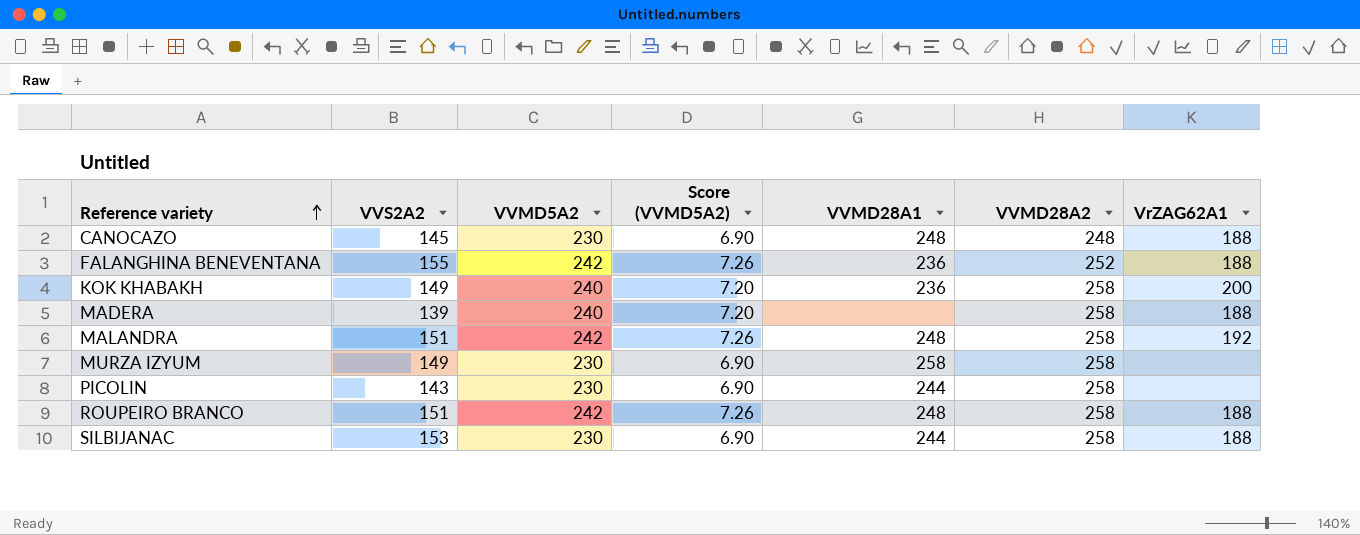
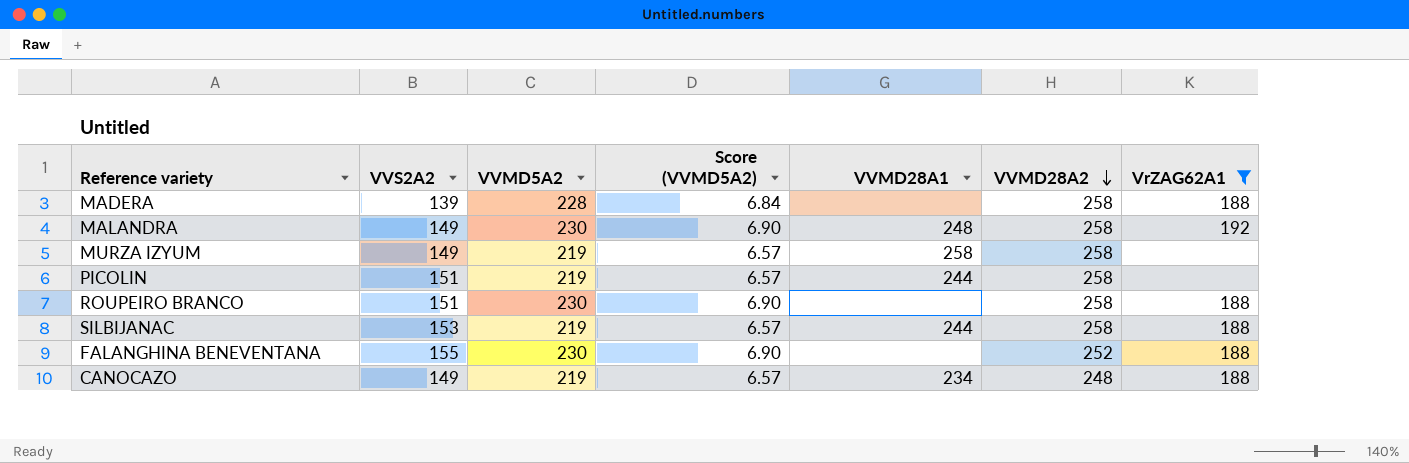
filter: none -> VrZAG62A1 != 200
row order: Reference variety ascending -> VVMD28A2 descending
MADERA | VVMD5A2: 240 -> 228
MADERA | Score (VVMD5A2): 7.20 -> 6.84
MALANDRA | VVS2A2: 151 -> 149
MALANDRA | VVMD5A2: 242 -> 230
MALANDRA | Score (VVMD5A2): 7.26 -> 6.90
MURZA IZYUM | VVMD5A2: 230 -> 219
MURZA IZYUM | Score (VVMD5A2): 6.90 -> 6.57
PICOLIN | VVS2A2: 143 -> 151
PICOLIN | VVMD5A2: 230 -> 219
PICOLIN | Score (VVMD5A2): 6.90 -> 6.57
ROUPEIRO BRANCO | VVMD5A2: 242 -> 230
ROUPEIRO BRANCO | Score (VVMD5A2): 7.26 -> 6.90
ROUPEIRO BRANCO | VVMD28A1: 248 -> none
SILBIJANAC | VVMD5A2: 230 -> 219
SILBIJANAC | Score (VVMD5A2): 6.90 -> 6.57
FALANGHINA BENEVENTANA | VVMD5A2: 242 -> 230
FALANGHINA BENEVENTANA | Score (VVMD5A2): 7.26 -> 6.90
FALANGHINA BENEVENTANA | VVMD28A1: 236 -> none
CANOCAZO | VVS2A2: 145 -> 149
CANOCAZO | VVMD5A2: 230 -> 219
CANOCAZO | Score (VVMD5A2): 6.90 -> 6.57
CANOCAZO | VVMD28A1: 248 -> 234

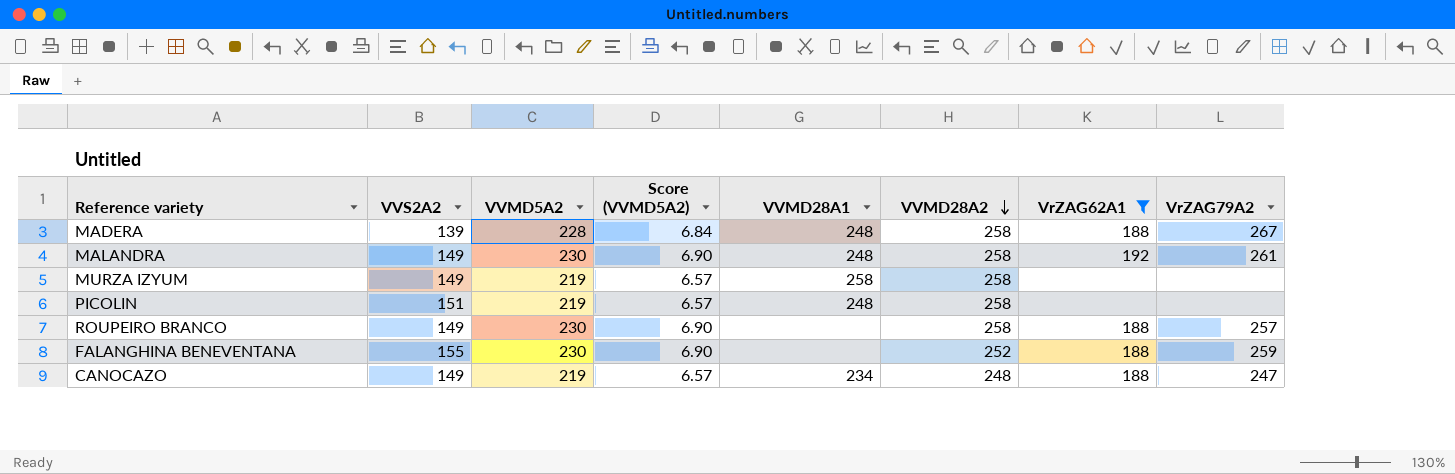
column VrZAG79A2 | position: none -> 8
row SILBIJANAC: 153 | 219 | 6.57 | 244 | 258 | 188 -> none
MADERA | VVMD28A1: none -> 248
PICOLIN | VVMD28A1: 244 -> 248
ROUPEIRO BRANCO | VVS2A2: 151 -> 149

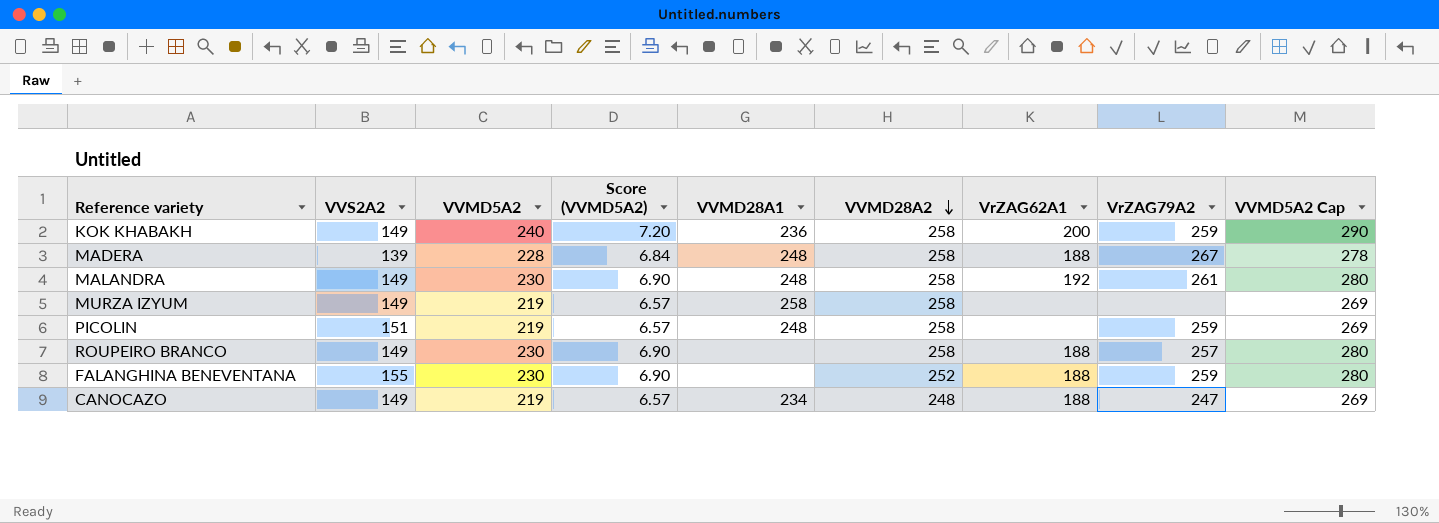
filter: VrZAG62A1 != 200 -> none
column VVMD5A2 Cap | formula: none -> [VVMD5A2] + 50
PICOLIN | VrZAG79A2: none -> 259

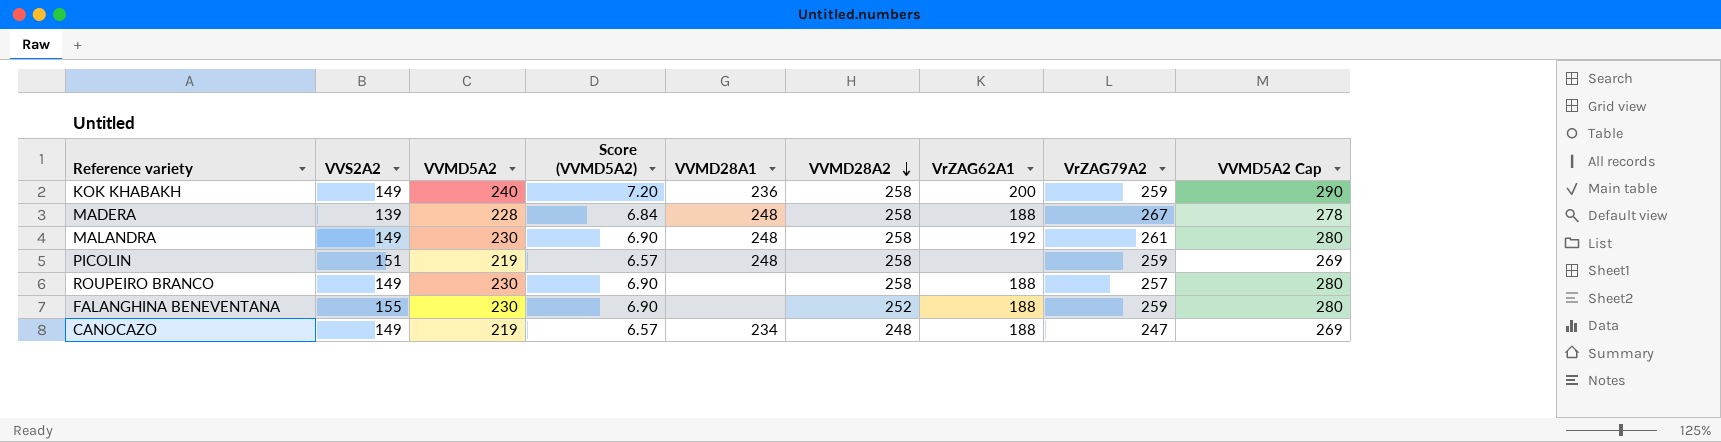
row MURZA IZYUM: 149 | 219 | 6.57 | 258 | 258 | none | none | 269 -> none

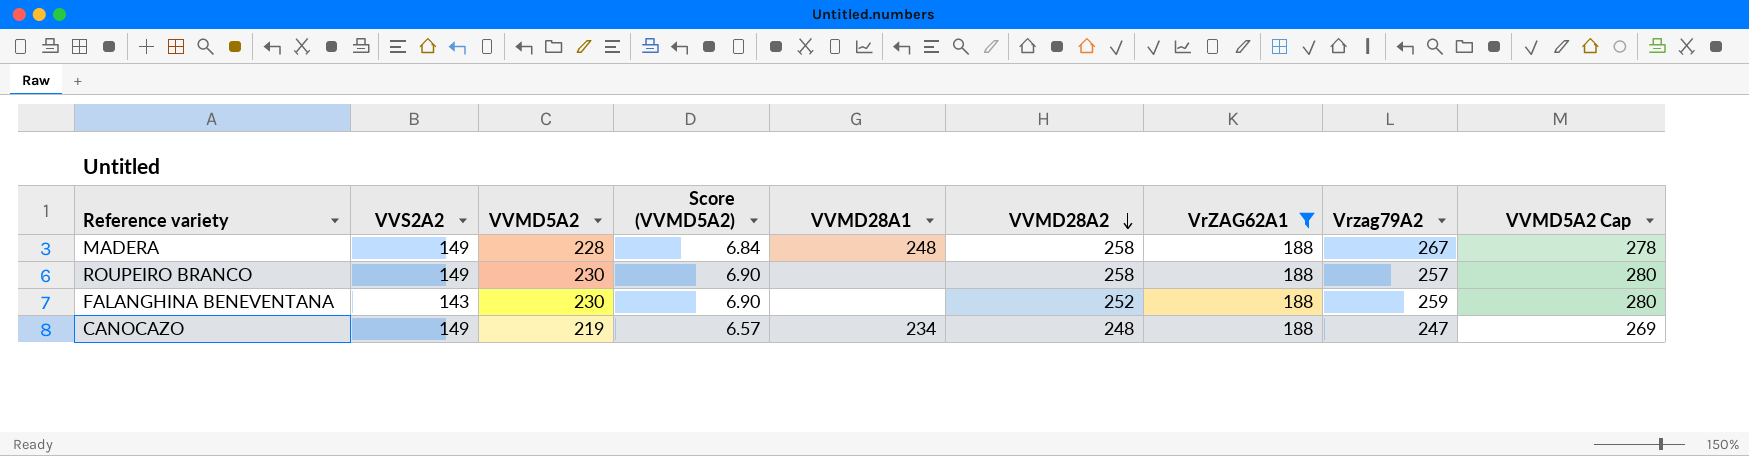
filter: none -> VrZAG62A1 = 188
column name: VrZAG79A2 -> Vrzag79A2
MADERA | VVS2A2: 139 -> 149
FALANGHINA BENEVENTANA | VVS2A2: 155 -> 143

